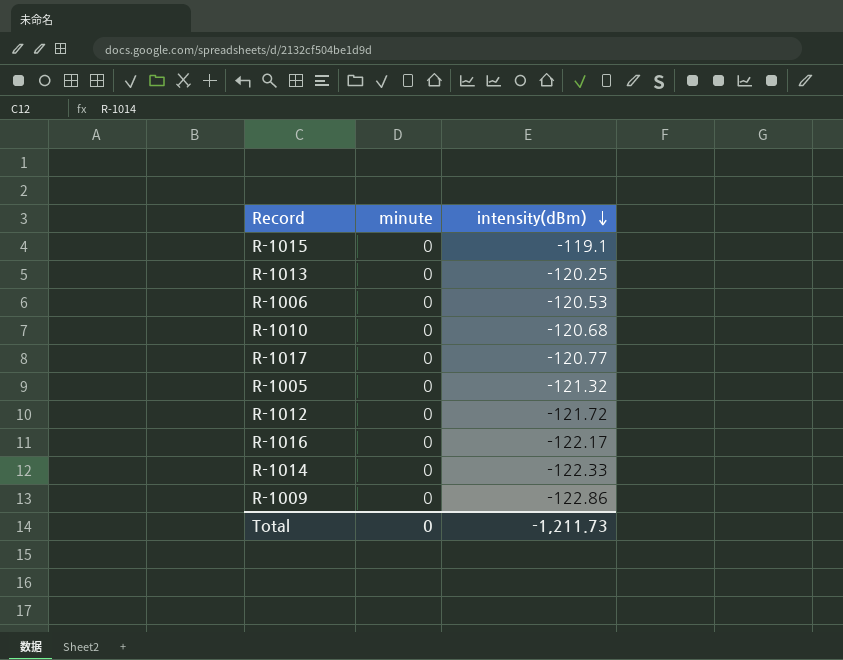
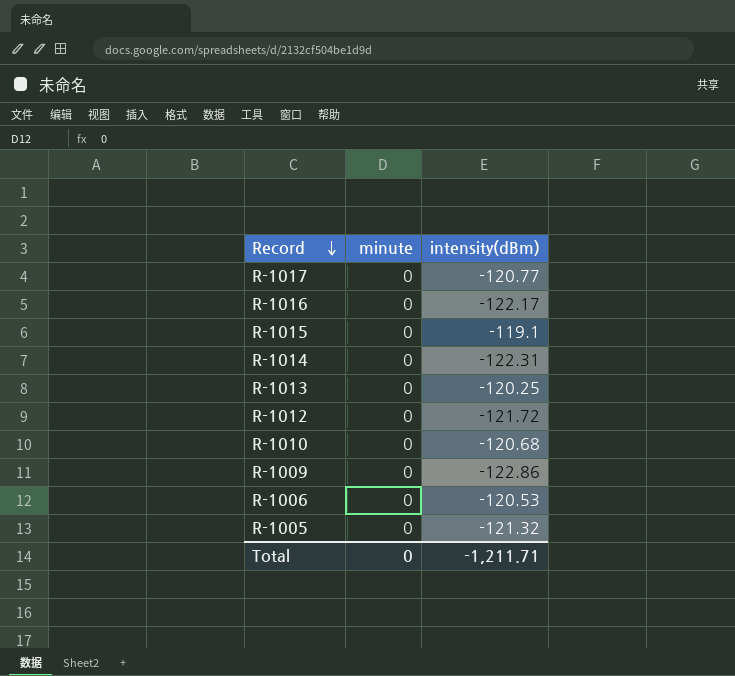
row order: intensity(dBm) descending -> Record descending
R-1014 | intensity(dBm): -122.33 -> -122.31
Total | intensity(dBm): -1,211.73 -> -1,211.71

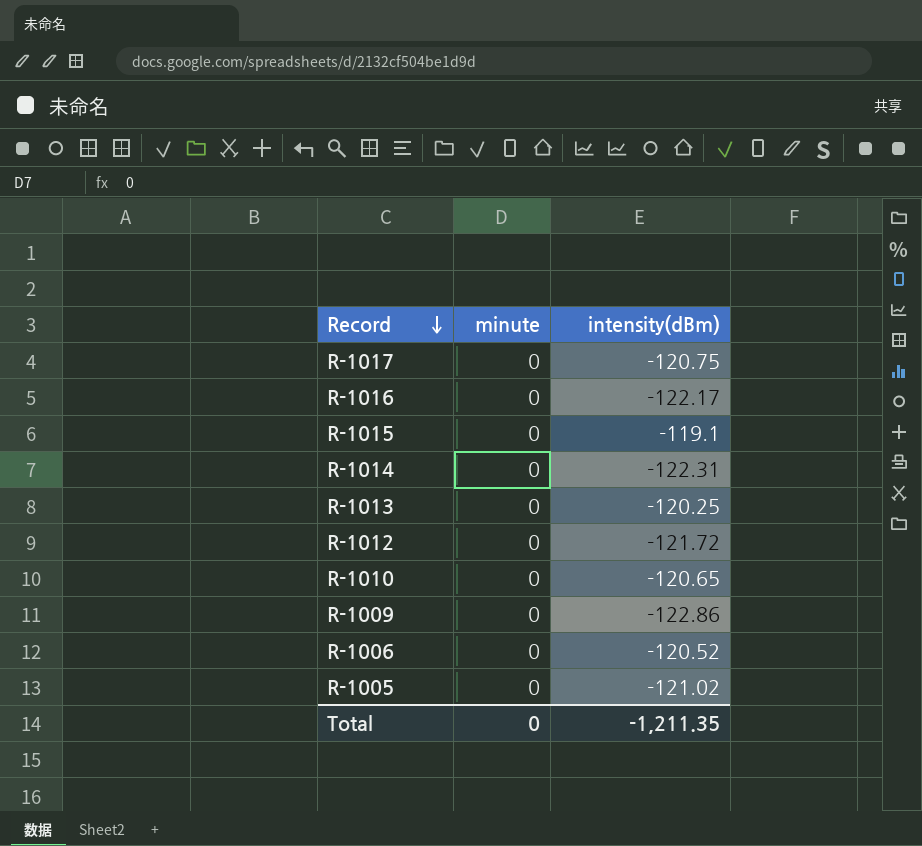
R-1017 | intensity(dBm): -120.77 -> -120.75
R-1010 | intensity(dBm): -120.68 -> -120.65
R-1006 | intensity(dBm): -120.53 -> -120.52
R-1005 | intensity(dBm): -121.32 -> -121.02
Total | intensity(dBm): -1,211.71 -> -1,211.35

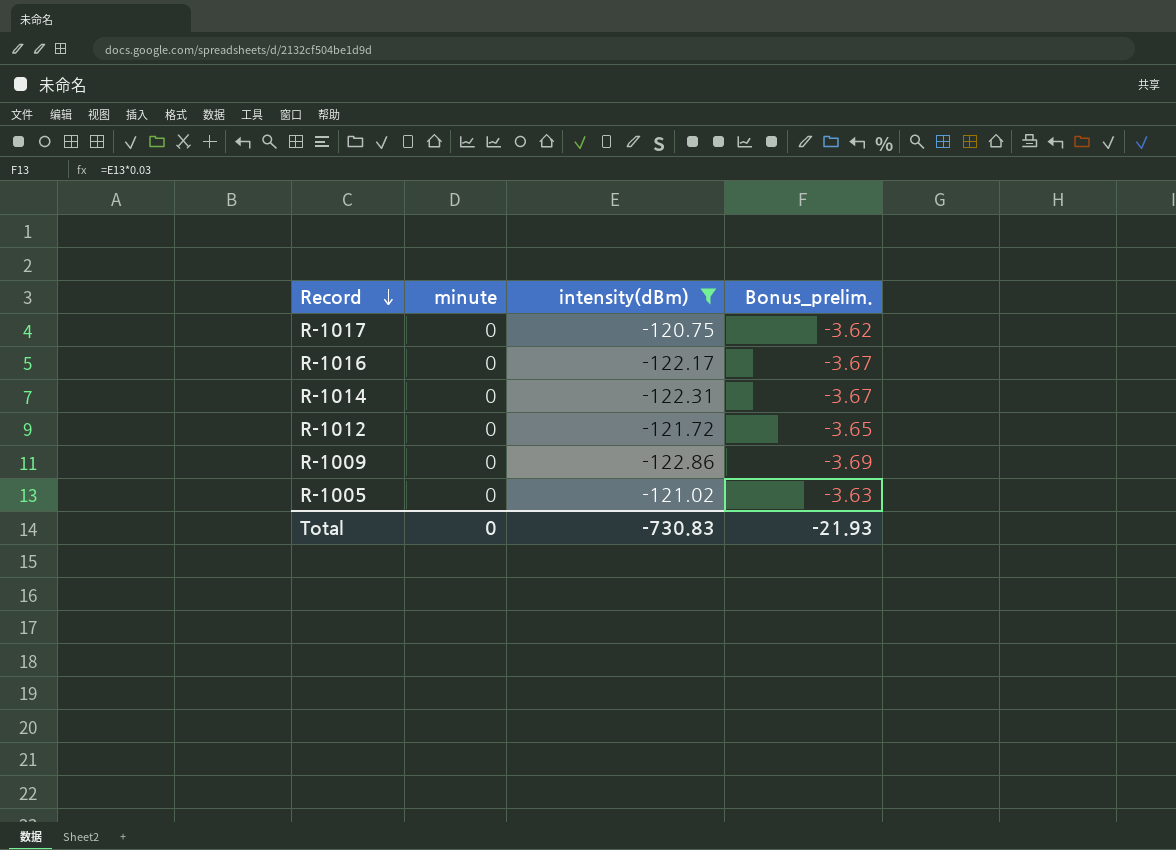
filter: none -> intensity(dBm) <= -120.75
column Bonus_prelim. | formula: none -> [intensity(dBm)] * 0.03
Total | intensity(dBm): -1,211.35 -> -730.83

